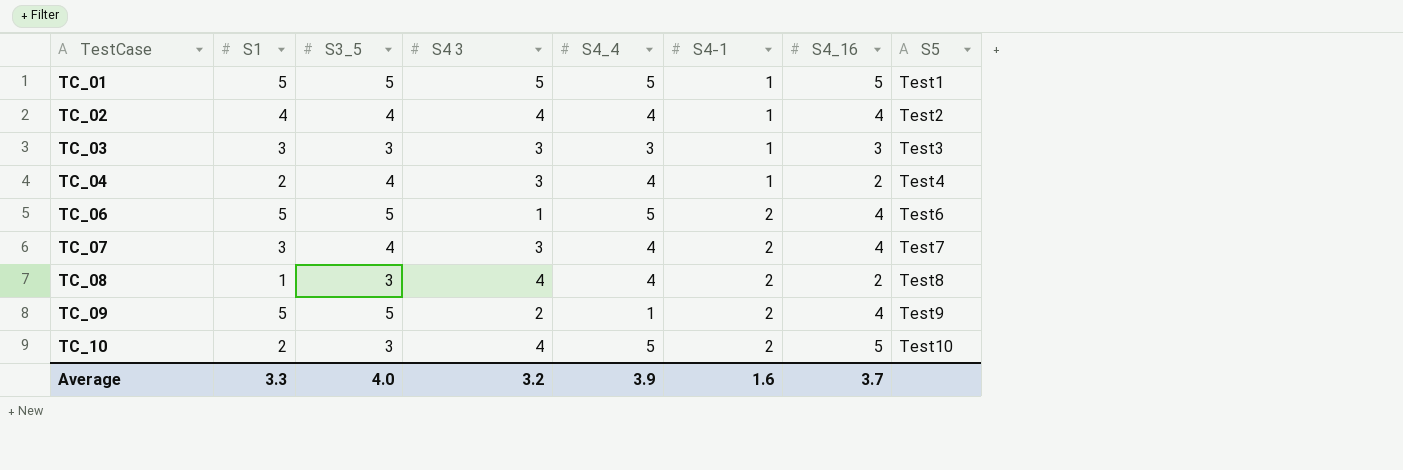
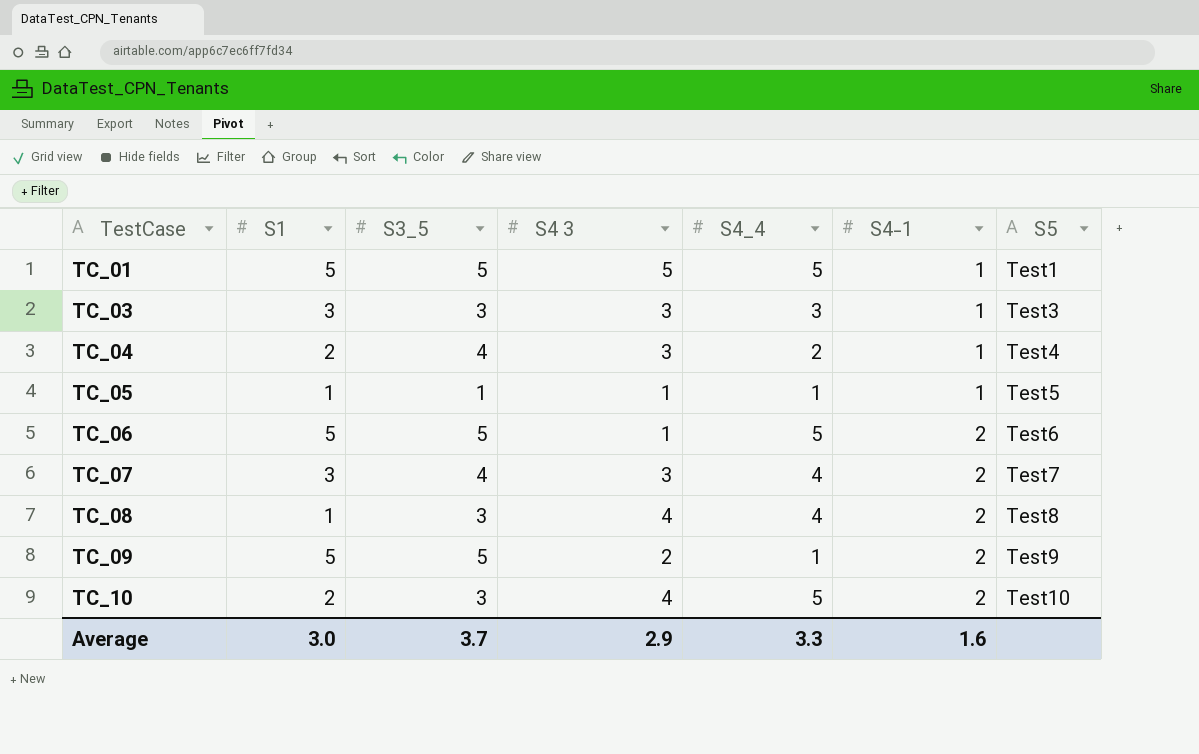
column S4_16 | position: 7 -> none
row TC_02: 4 | 4 | 4 | 4 | 1 | 4 | Test2 -> none
TC_04 | S4_4: 4 -> 2
row TC_05: none -> 1 | 1 | 1 | 1 | 1 | Test5
Average | S1: 3.3 -> 3.0
Average | S3_5: 4.0 -> 3.7
Average | S4 3: 3.2 -> 2.9
Average | S4_4: 3.9 -> 3.3

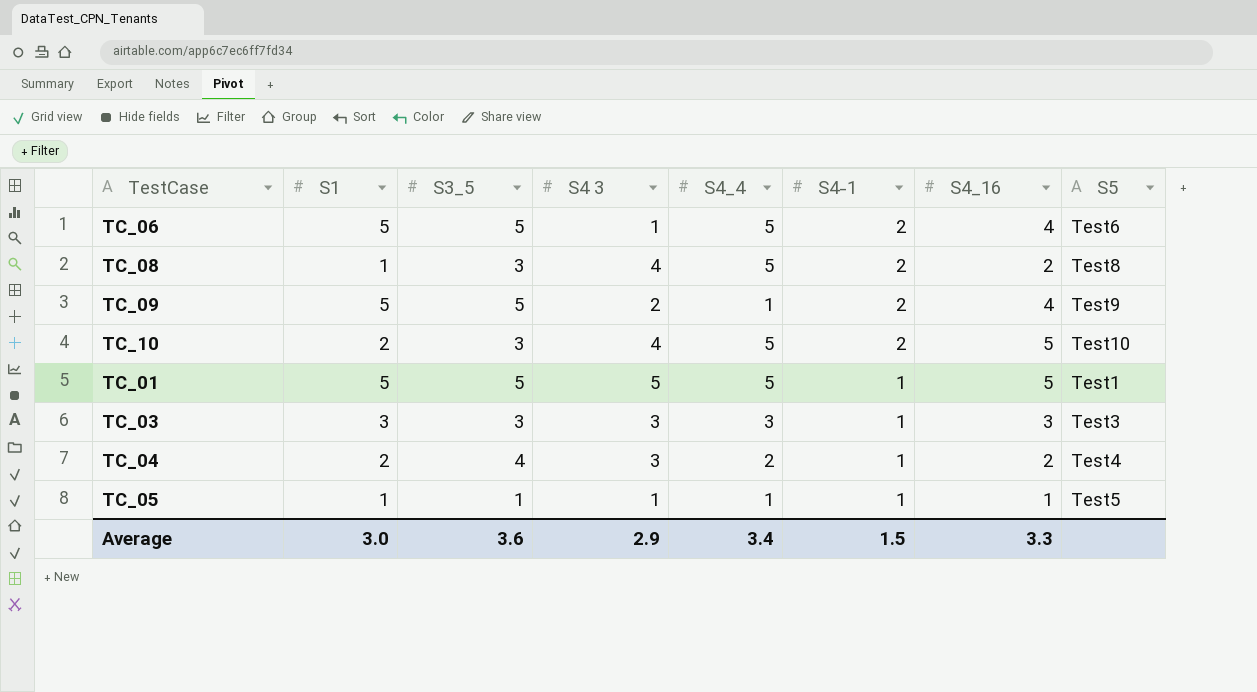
row order: TestCase ascending -> S4-1 descending
column S4_16 | position: none -> 7
row TC_07: 3 | 4 | 3 | 4 | 2 | Test7 -> none
TC_08 | S4_4: 4 -> 5
Average | S3_5: 3.7 -> 3.6
Average | S4_4: 3.3 -> 3.4
Average | S4-1: 1.6 -> 1.5

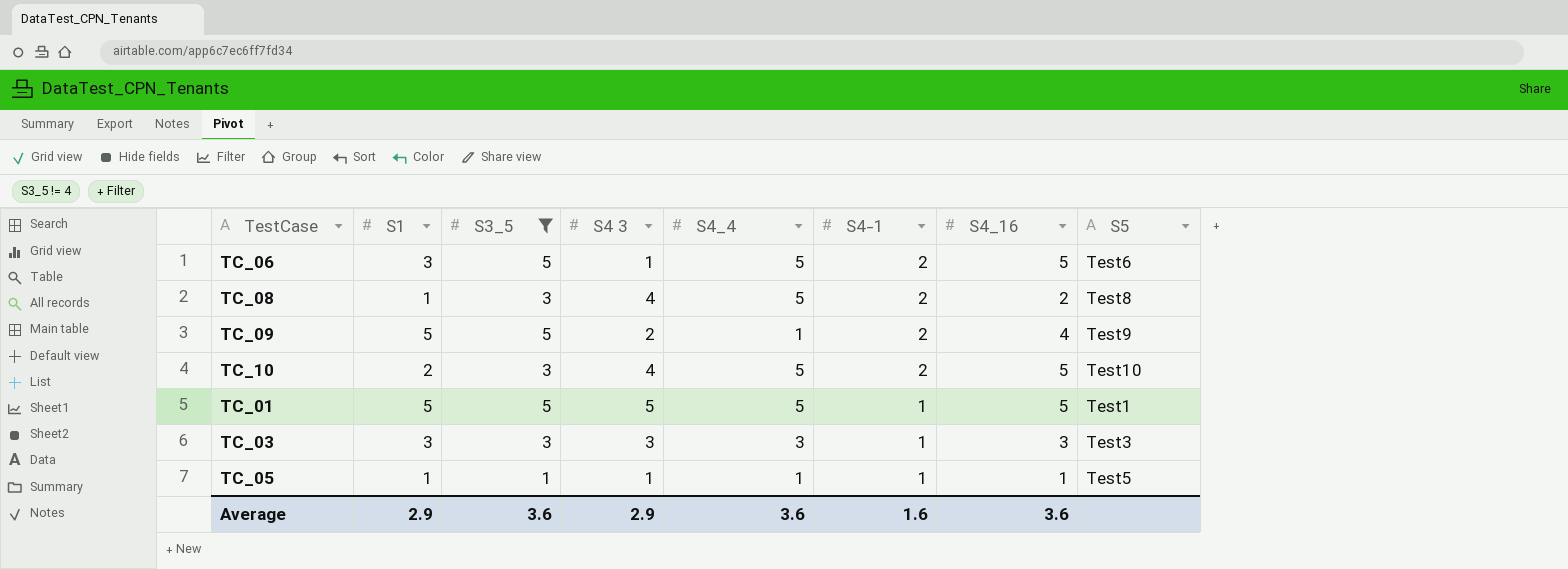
filter: none -> S3_5 != 4
TC_06 | S1: 5 -> 3
TC_06 | S4_16: 4 -> 5
Average | S1: 3.0 -> 2.9
Average | S4_4: 3.4 -> 3.6
Average | S4-1: 1.5 -> 1.6
Average | S4_16: 3.3 -> 3.6

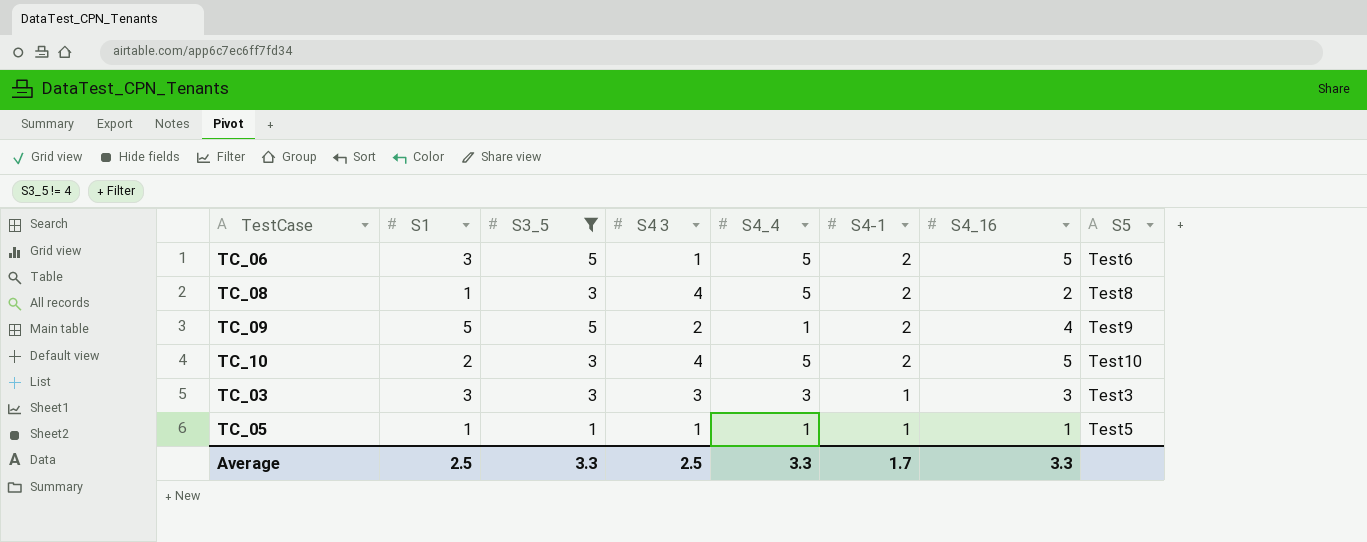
row TC_01: 5 | 5 | 5 | 5 | 1 | 5 | Test1 -> none
Average | S1: 2.9 -> 2.5
Average | S3_5: 3.6 -> 3.3
Average | S4 3: 2.9 -> 2.5
Average | S4_4: 3.6 -> 3.3
Average | S4-1: 1.6 -> 1.7
Average | S4_16: 3.6 -> 3.3

